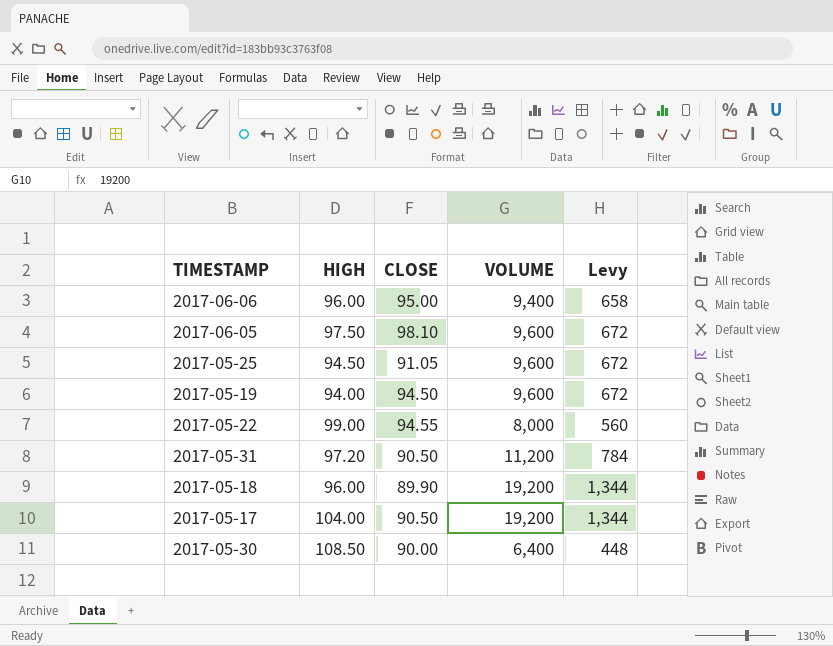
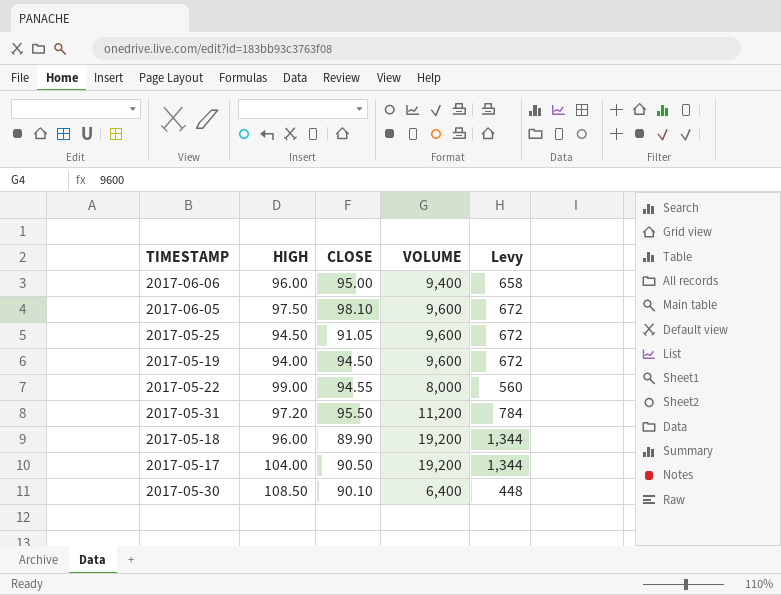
2017-05-31 | CLOSE: 90.50 -> 95.50
2017-05-30 | CLOSE: 90.00 -> 90.10

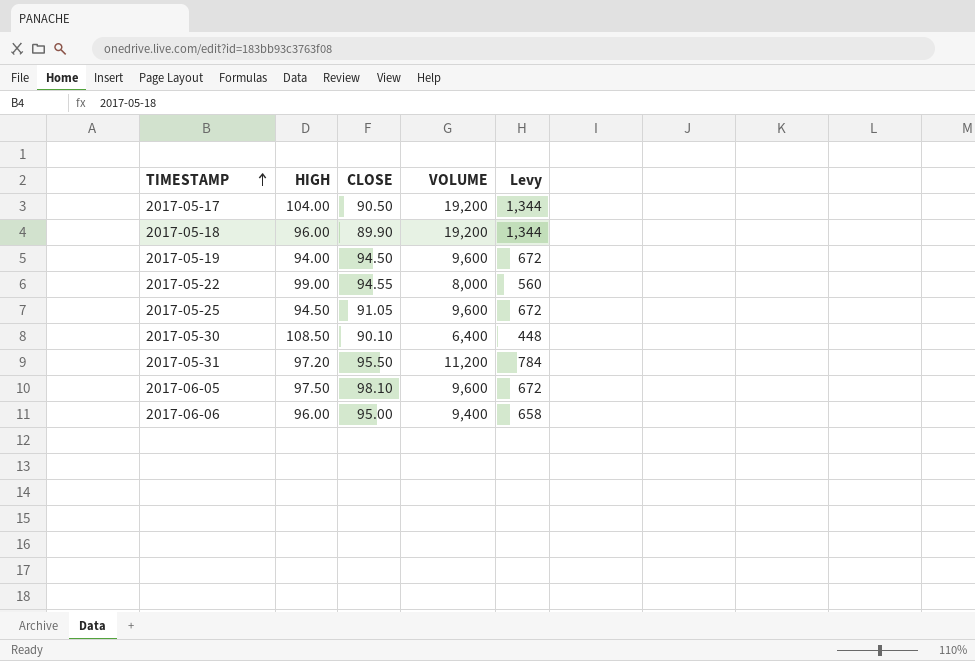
row order: none -> TIMESTAMP ascending

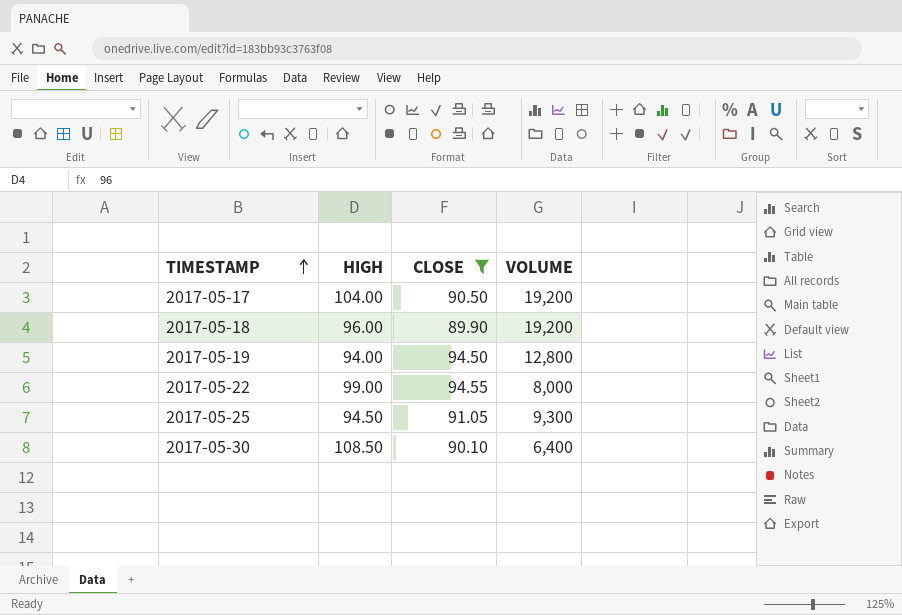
filter: none -> CLOSE <= 94.55
column Levy | formula: [VOLUME] * 0.07 -> none
2017-05-19 | VOLUME: 9,600 -> 12,800
2017-05-25 | VOLUME: 9,600 -> 9,300

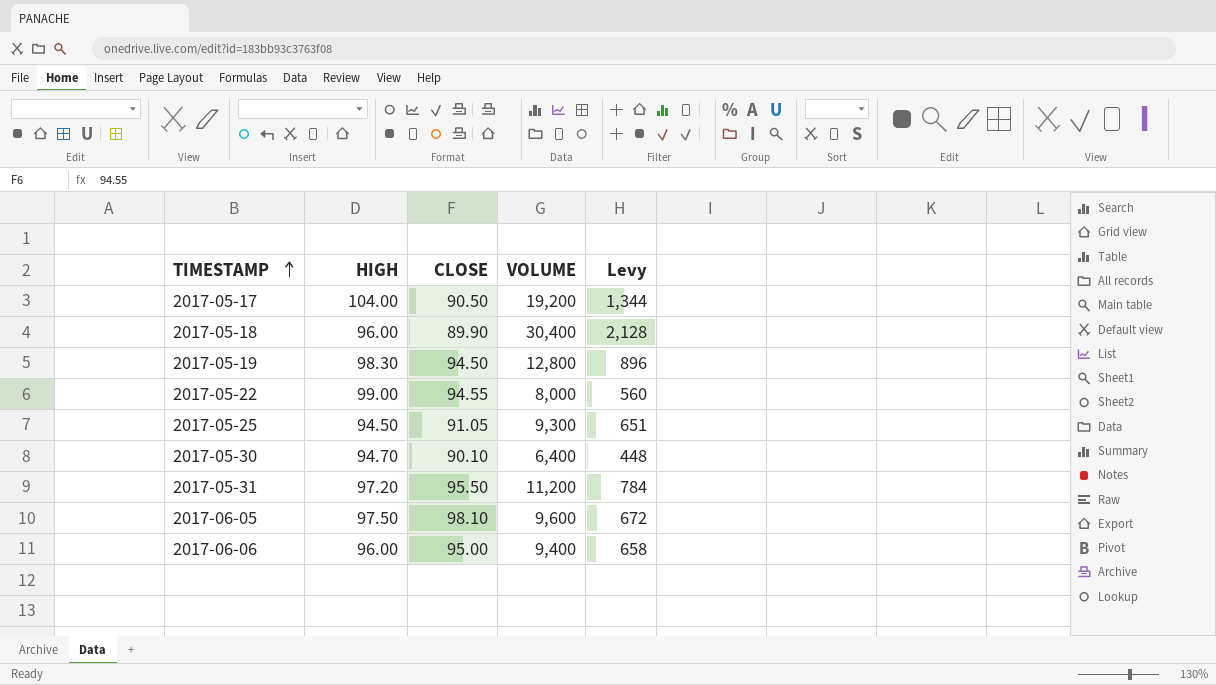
filter: CLOSE <= 94.55 -> none
column Levy | formula: none -> [VOLUME] * 0.07
2017-05-18 | VOLUME: 19,200 -> 30,400
2017-05-19 | HIGH: 94.00 -> 98.30
2017-05-30 | HIGH: 108.50 -> 94.70

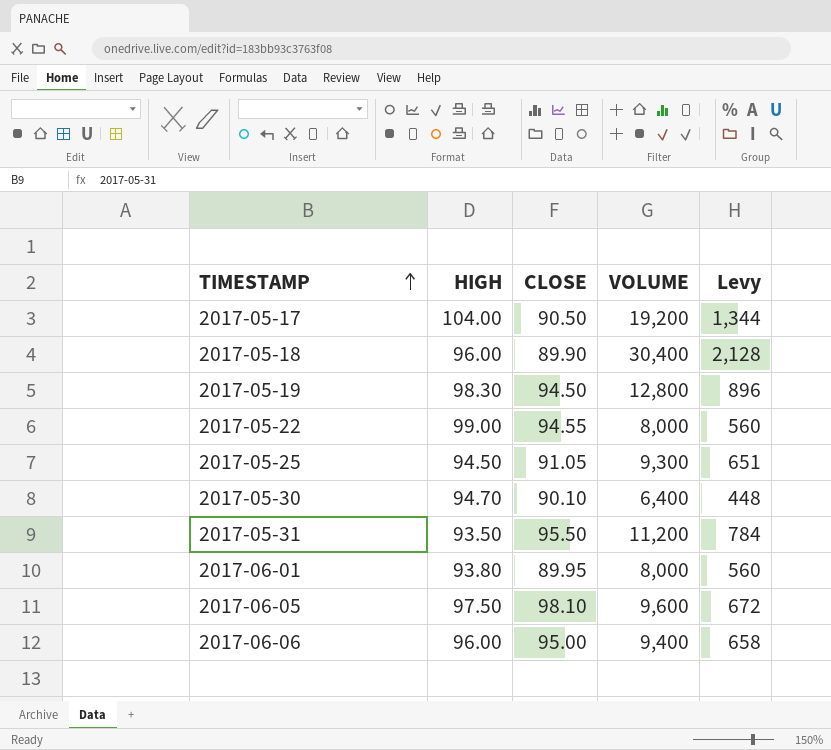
2017-05-31 | HIGH: 97.20 -> 93.50
row 2017-06-01: none -> 93.80 | 89.95 | 8,000 | 560

